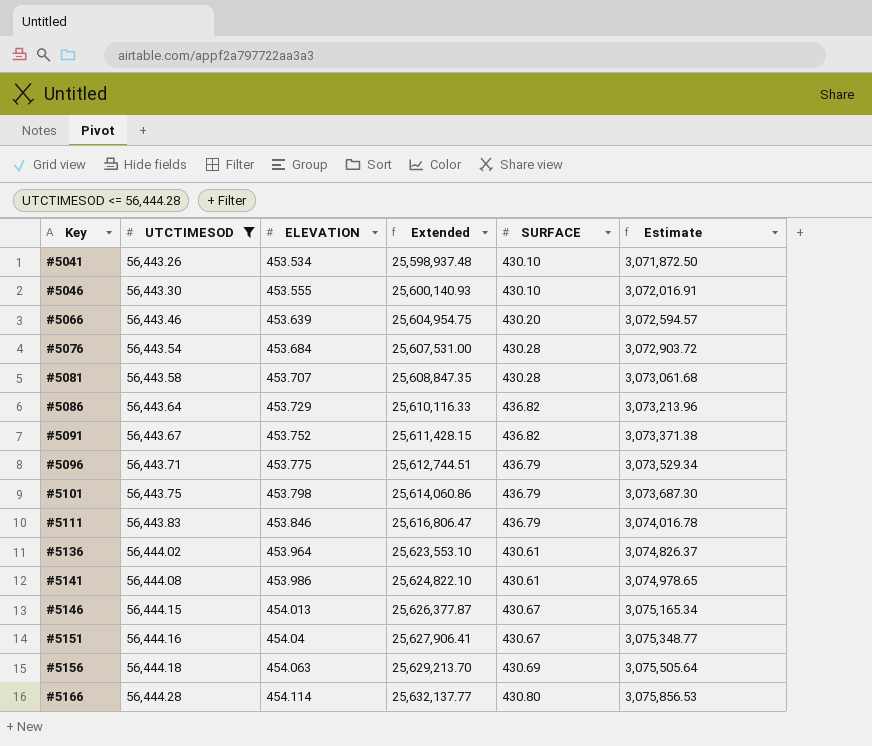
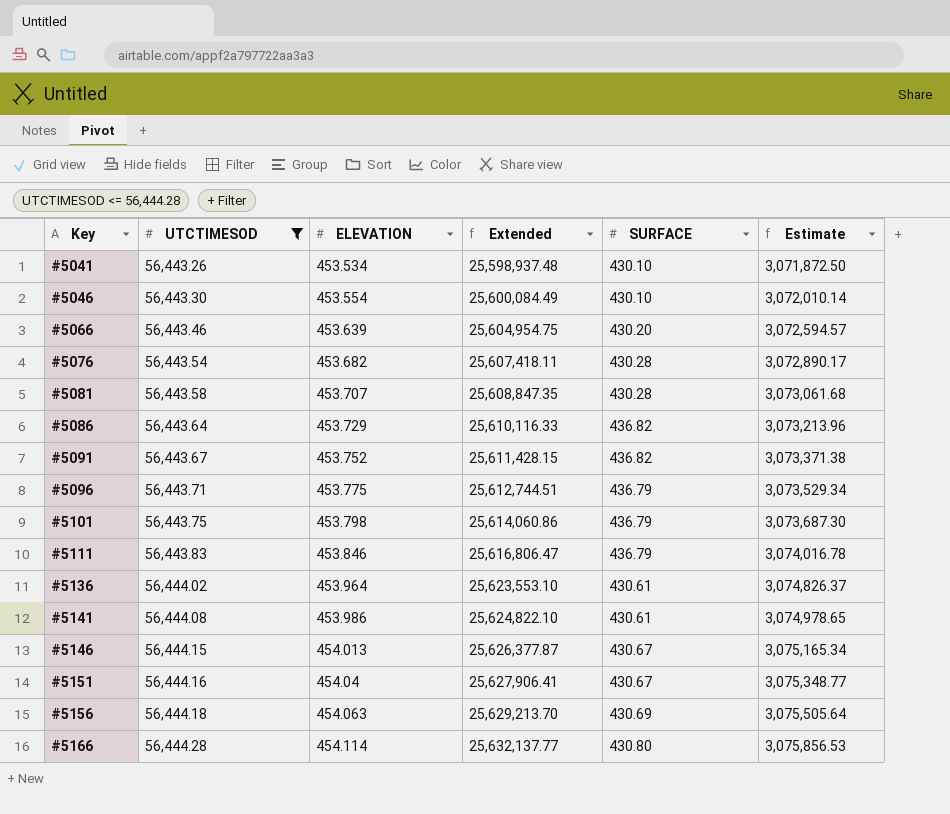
#5046 | ELEVATION: 453.555 -> 453.554
#5046 | Extended: 25,600,140.93 -> 25,600,084.49
#5046 | Estimate: 3,072,016.91 -> 3,072,010.14
#5076 | ELEVATION: 453.684 -> 453.682
#5076 | Extended: 25,607,531.00 -> 25,607,418.11
#5076 | Estimate: 3,072,903.72 -> 3,072,890.17

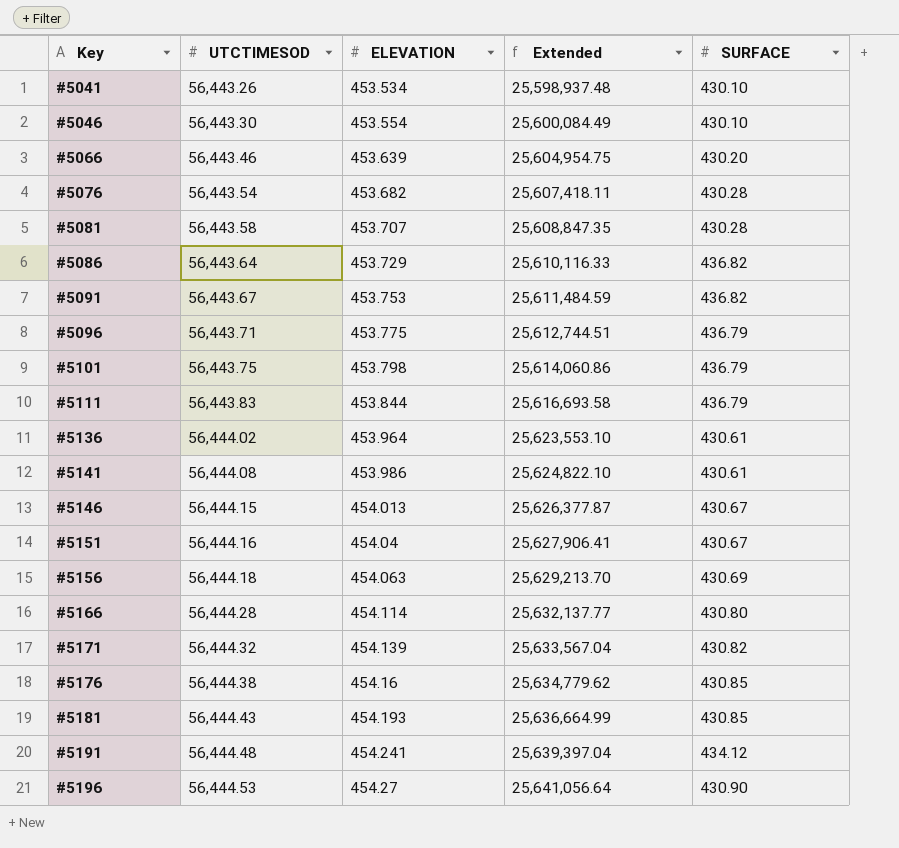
filter: UTCTIMESOD <= 56,444.28 -> none
column Estimate | formula: [Extended] * 0.12 -> none
#5091 | ELEVATION: 453.752 -> 453.753
#5091 | Extended: 25,611,428.15 -> 25,611,484.59
#5111 | ELEVATION: 453.846 -> 453.844
#5111 | Extended: 25,616,806.47 -> 25,616,693.58

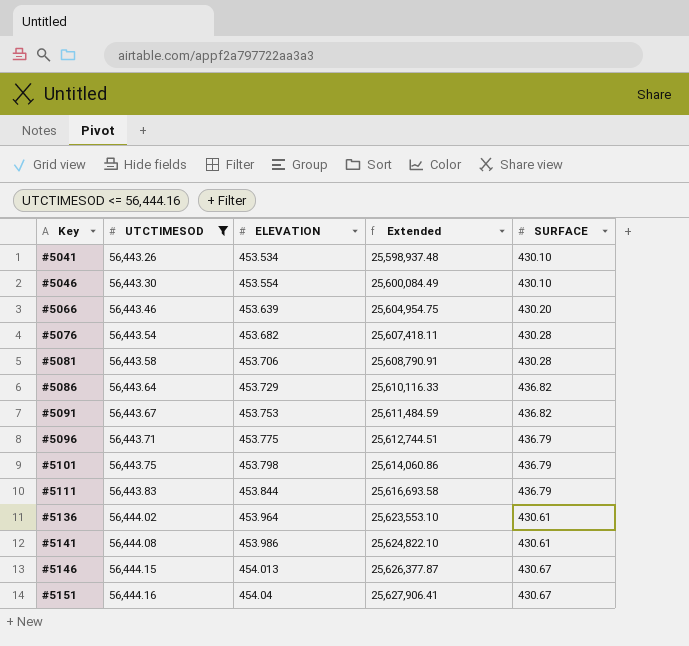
filter: none -> UTCTIMESOD <= 56,444.16
#5081 | ELEVATION: 453.707 -> 453.706
#5081 | Extended: 25,608,847.35 -> 25,608,790.91

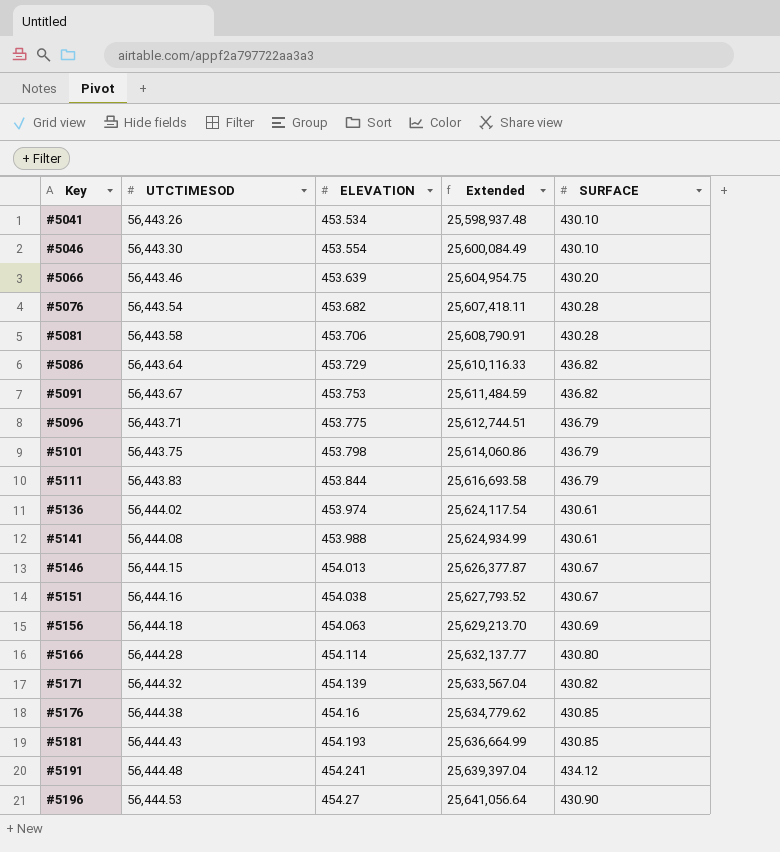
filter: UTCTIMESOD <= 56,444.16 -> none
#5136 | ELEVATION: 453.964 -> 453.974
#5136 | Extended: 25,623,553.10 -> 25,624,117.54
#5141 | ELEVATION: 453.986 -> 453.988
#5141 | Extended: 25,624,822.10 -> 25,624,934.99
#5151 | ELEVATION: 454.04 -> 454.038
#5151 | Extended: 25,627,906.41 -> 25,627,793.52

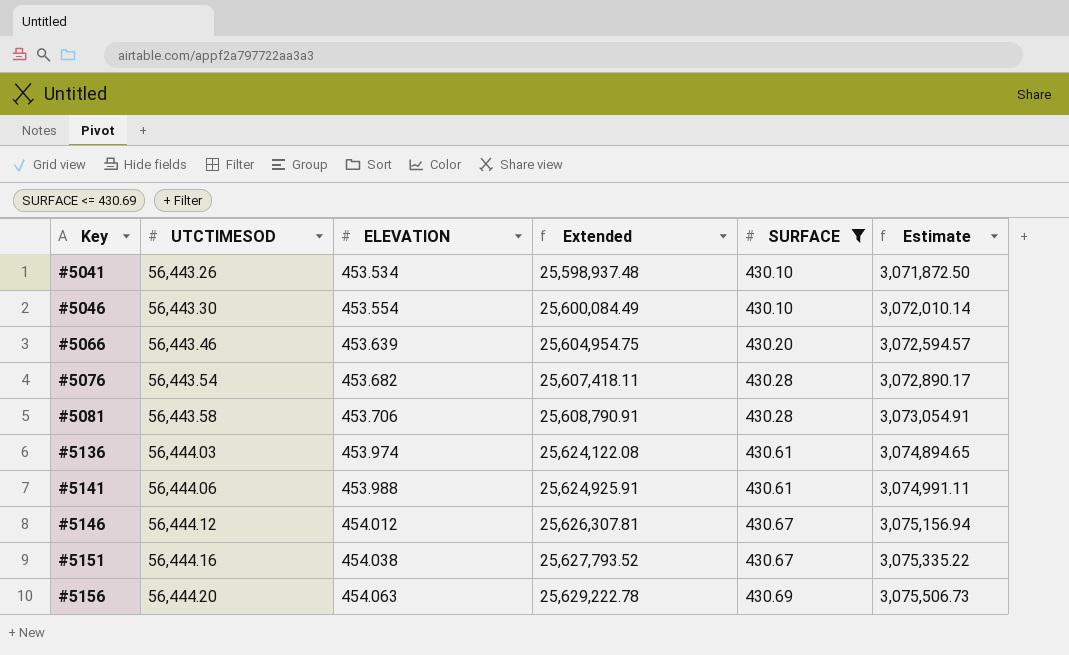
filter: none -> SURFACE <= 430.69
column Estimate | formula: none -> [Extended] * 0.12
#5136 | UTCTIMESOD: 56,444.02 -> 56,444.03
#5136 | Extended: 25,624,117.54 -> 25,624,122.08
#5141 | UTCTIMESOD: 56,444.08 -> 56,444.06
#5141 | Extended: 25,624,934.99 -> 25,624,925.91
#5146 | UTCTIMESOD: 56,444.15 -> 56,444.12
#5146 | ELEVATION: 454.013 -> 454.012
#5146 | Extended: 25,626,377.87 -> 25,626,307.81
#5156 | UTCTIMESOD: 56,444.18 -> 56,444.20
#5156 | Extended: 25,629,213.70 -> 25,629,222.78

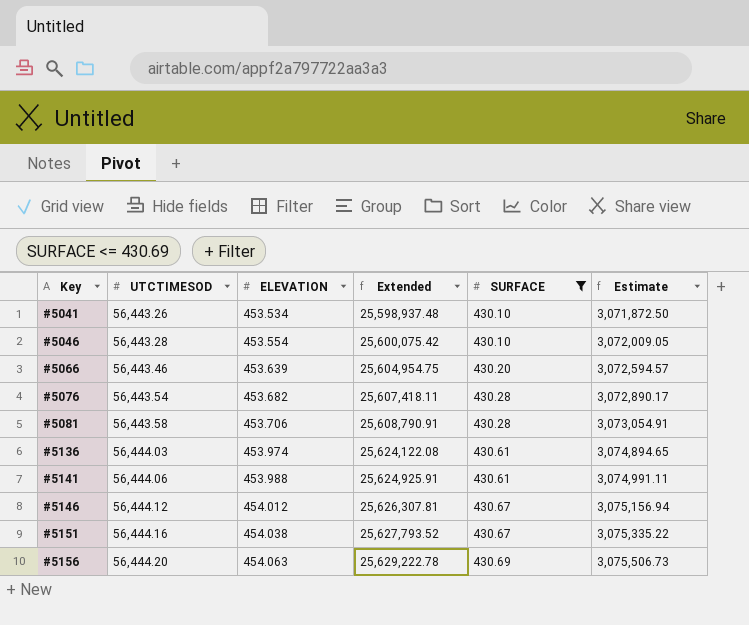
#5046 | UTCTIMESOD: 56,443.30 -> 56,443.28
#5046 | Extended: 25,600,084.49 -> 25,600,075.42
#5046 | Estimate: 3,072,010.14 -> 3,072,009.05

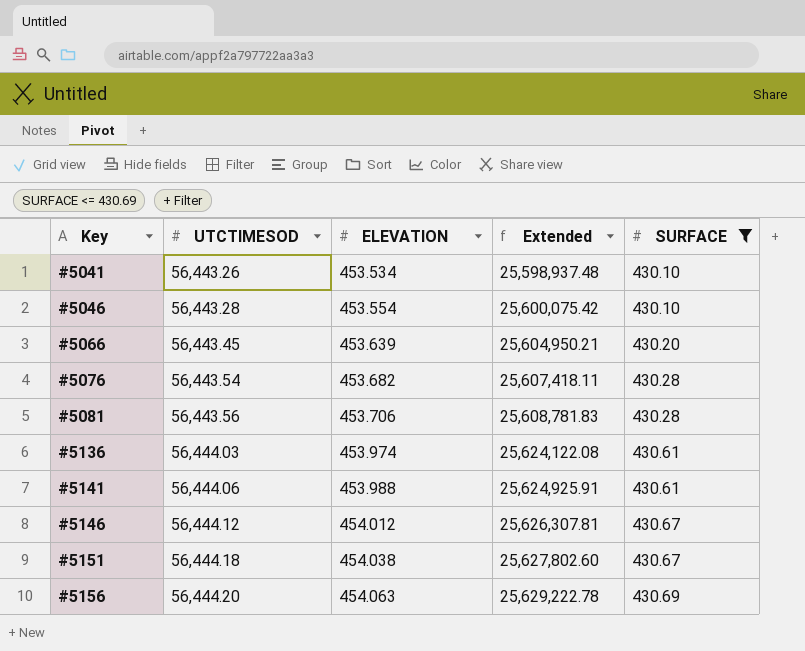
column Estimate | formula: [Extended] * 0.12 -> none
#5066 | UTCTIMESOD: 56,443.46 -> 56,443.45
#5066 | Extended: 25,604,954.75 -> 25,604,950.21
#5081 | UTCTIMESOD: 56,443.58 -> 56,443.56
#5081 | Extended: 25,608,790.91 -> 25,608,781.83
#5151 | UTCTIMESOD: 56,444.16 -> 56,444.18
#5151 | Extended: 25,627,793.52 -> 25,627,802.60

